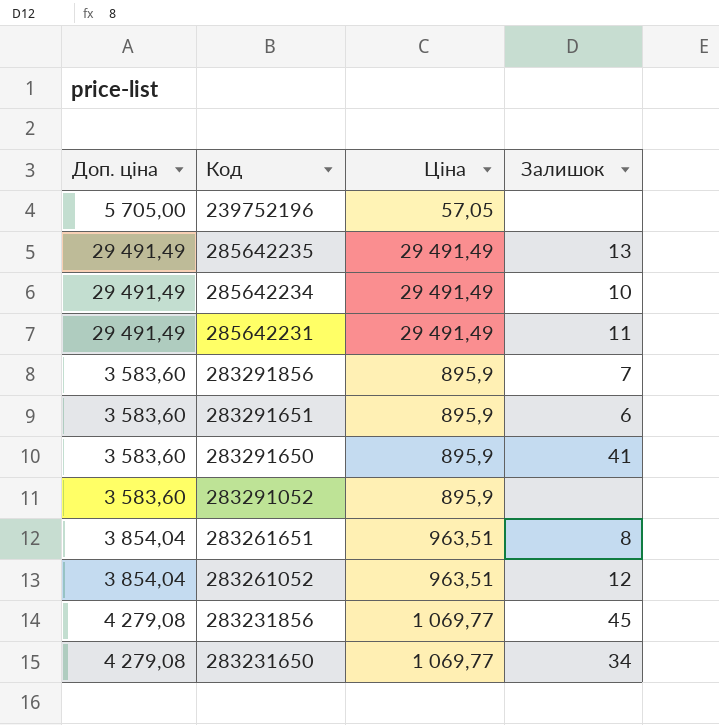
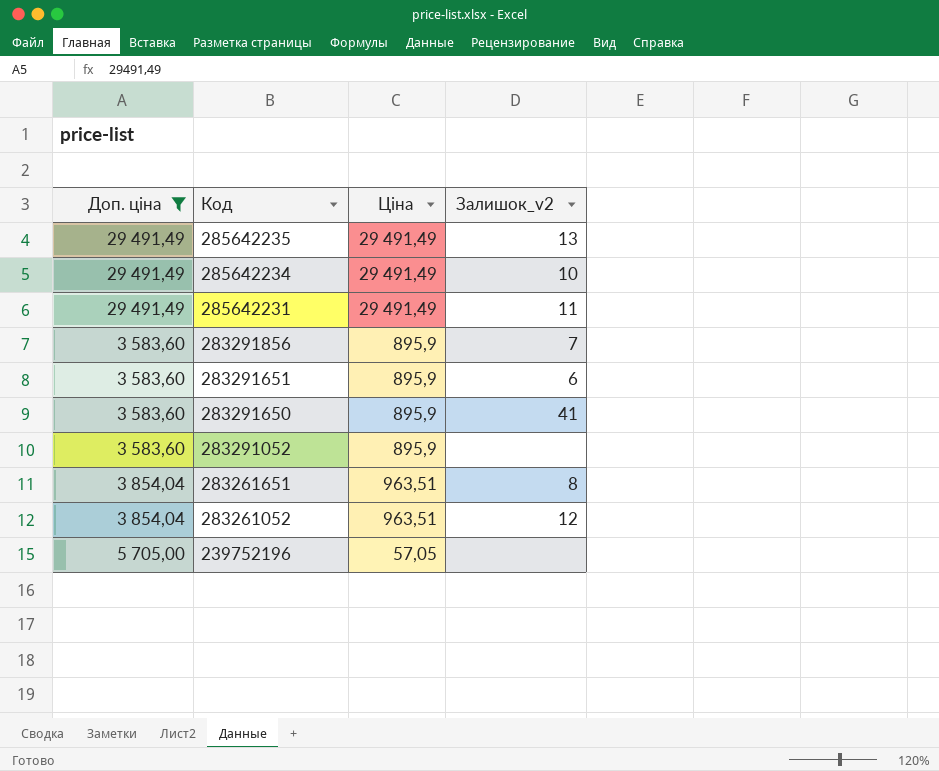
filter: none -> Доп. ціна != 4 279,08
row order: none -> Код descending
column name: Залишок -> Залишок_v2

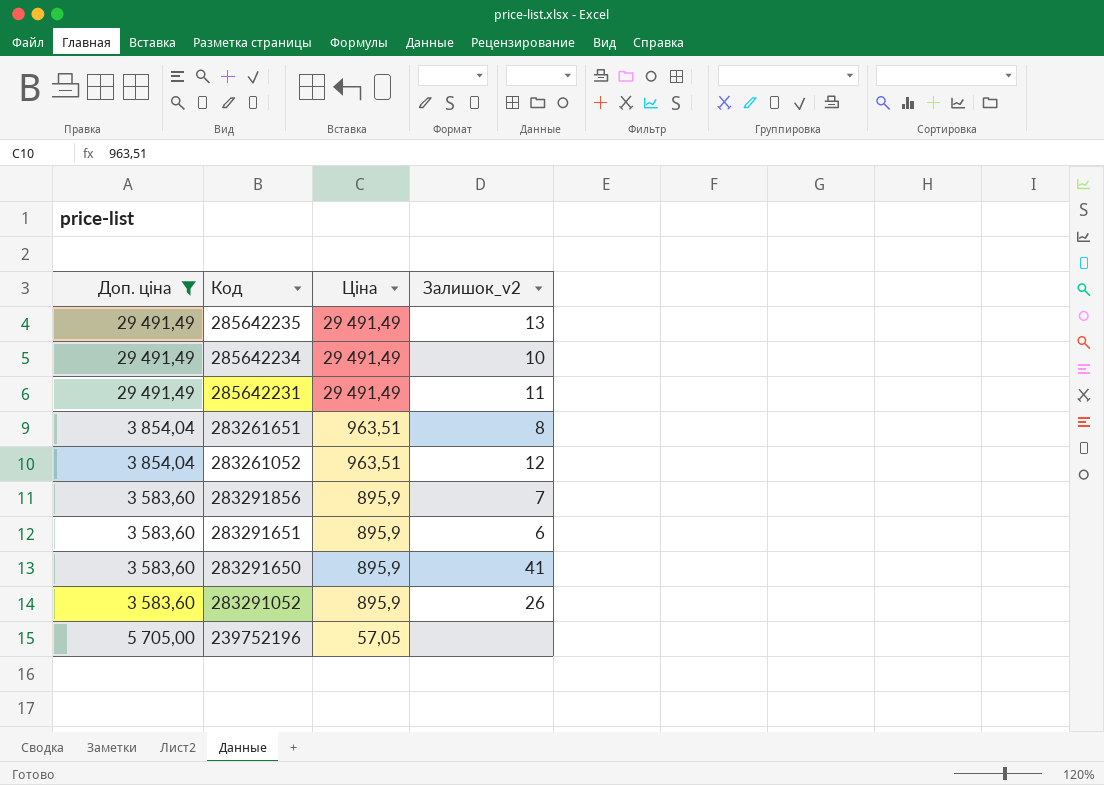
row order: Код descending -> Ціна descending
283291052 | Залишок_v2: none -> 26

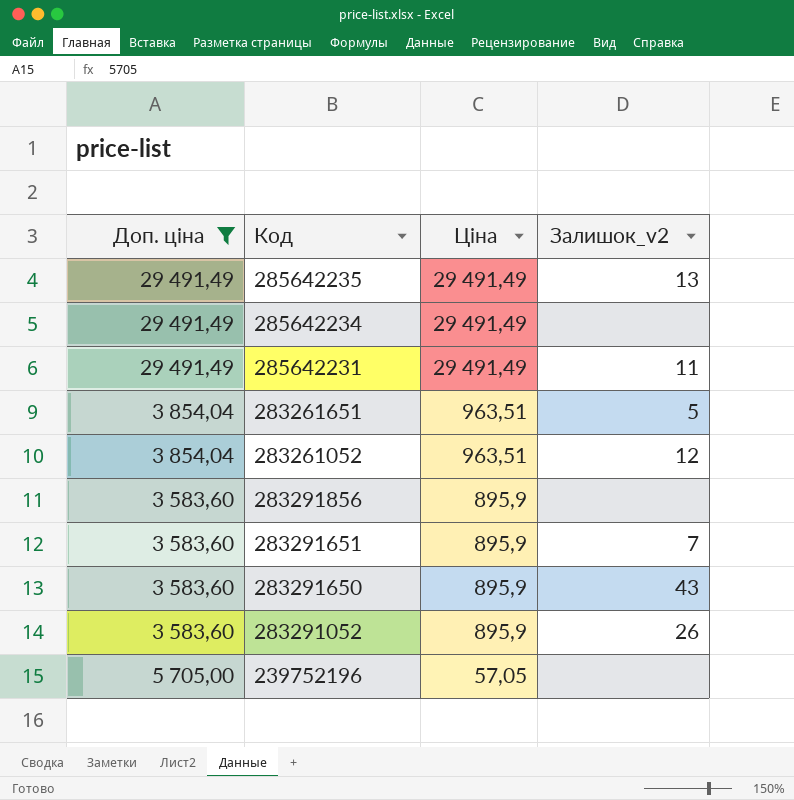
285642234 | Залишок_v2: 10 -> none
283261651 | Залишок_v2: 8 -> 5
283291856 | Залишок_v2: 7 -> none
283291651 | Залишок_v2: 6 -> 7
283291650 | Залишок_v2: 41 -> 43

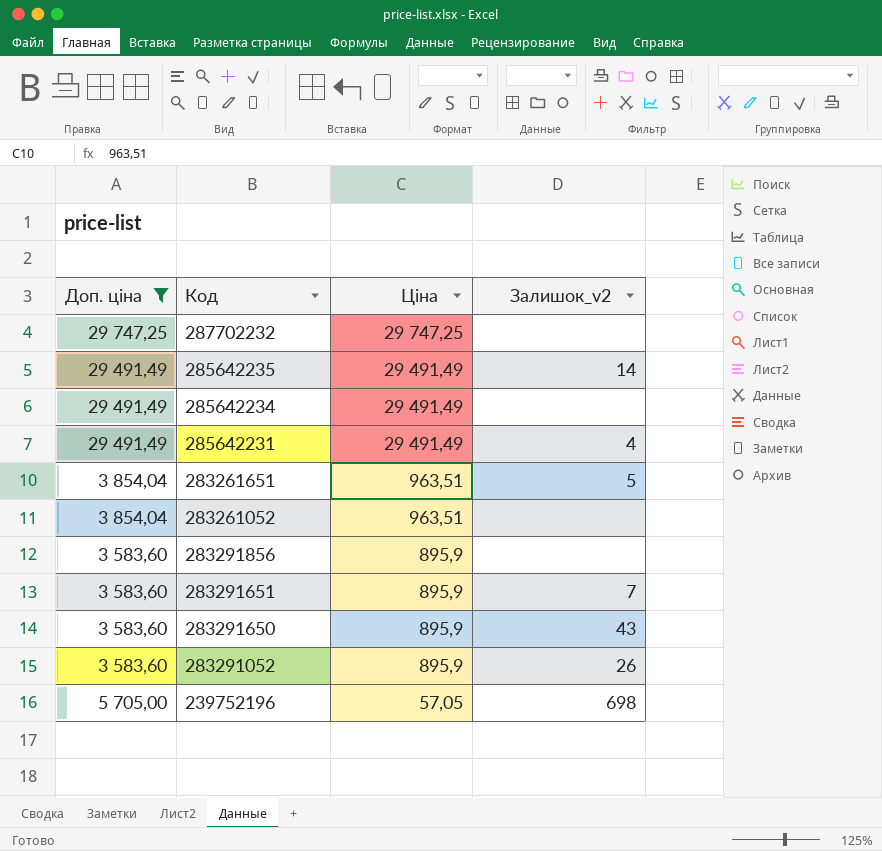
row 287702232: none -> 29 747,25 | 29 747,25 | none
285642235 | Залишок_v2: 13 -> 14
285642231 | Залишок_v2: 11 -> 4
283261052 | Залишок_v2: 12 -> none
239752196 | Залишок_v2: none -> 698

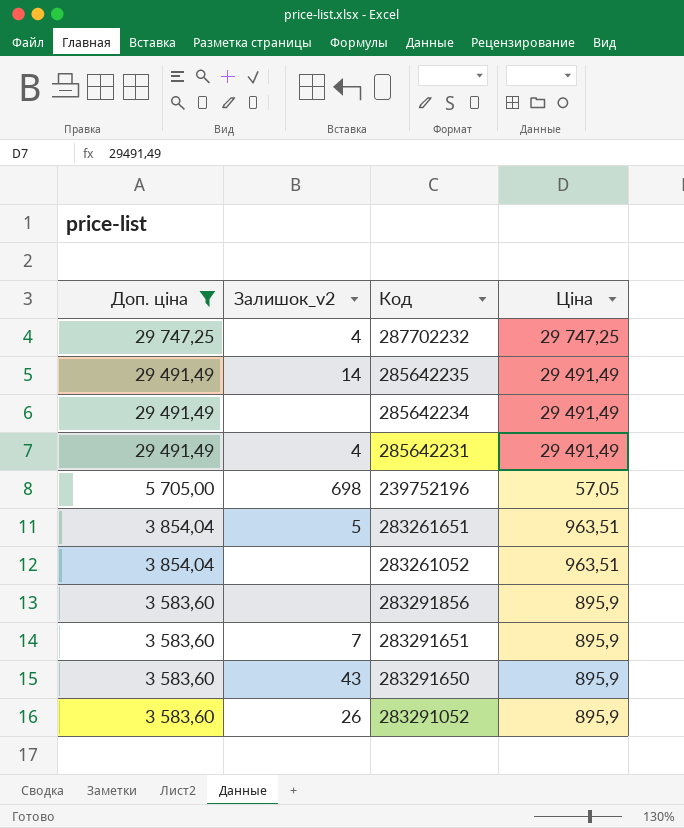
row order: Ціна descending -> Доп. ціна descending
column Залишок_v2 | position: 4 -> 2
287702232 | Залишок_v2: none -> 4

